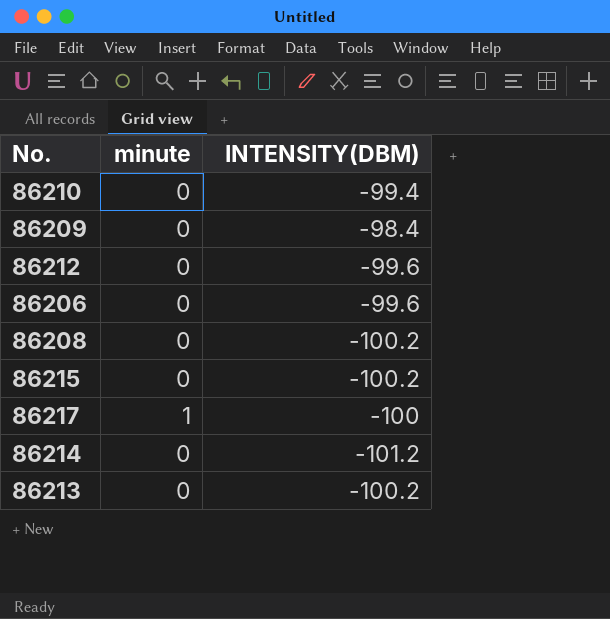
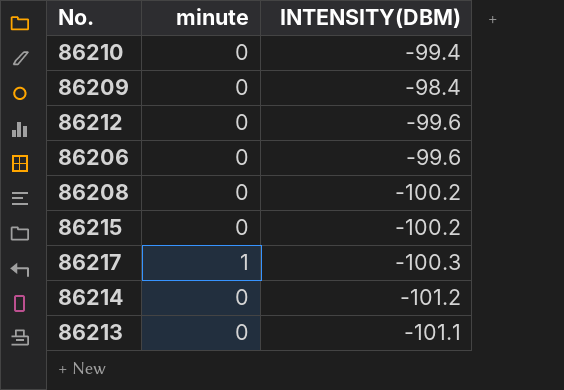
86217 | INTENSITY(DBM): -100 -> -100.3
86213 | INTENSITY(DBM): -100.2 -> -101.1

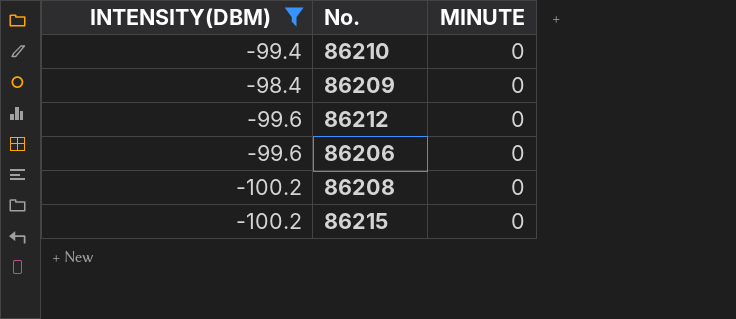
filter: none -> INTENSITY(DBM) >= -100.2
column INTENSITY(DBM) | position: 3 -> 1
column name: minute -> MINUTE

